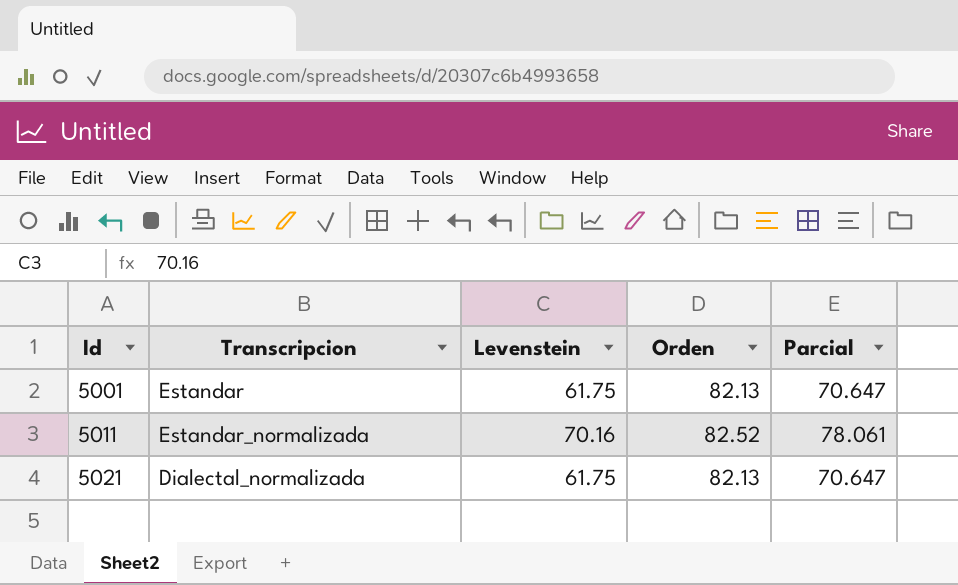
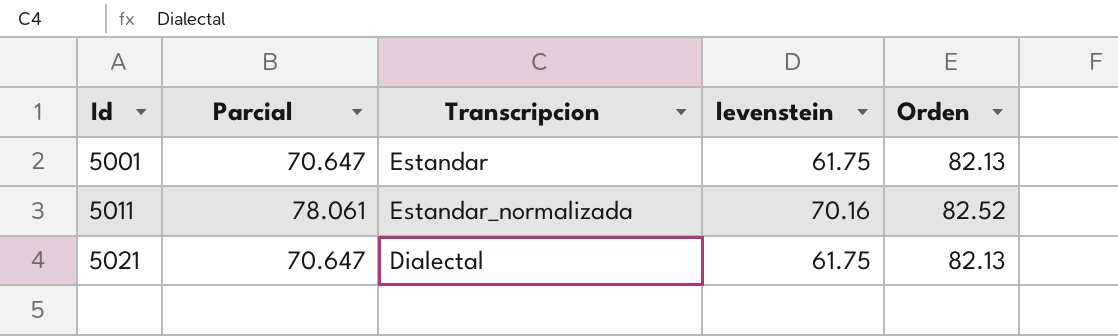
column Parcial | position: 5 -> 2
column name: Levenstein -> levenstein
5021 | Transcripcion: Dialectal_normalizada -> Dialectal

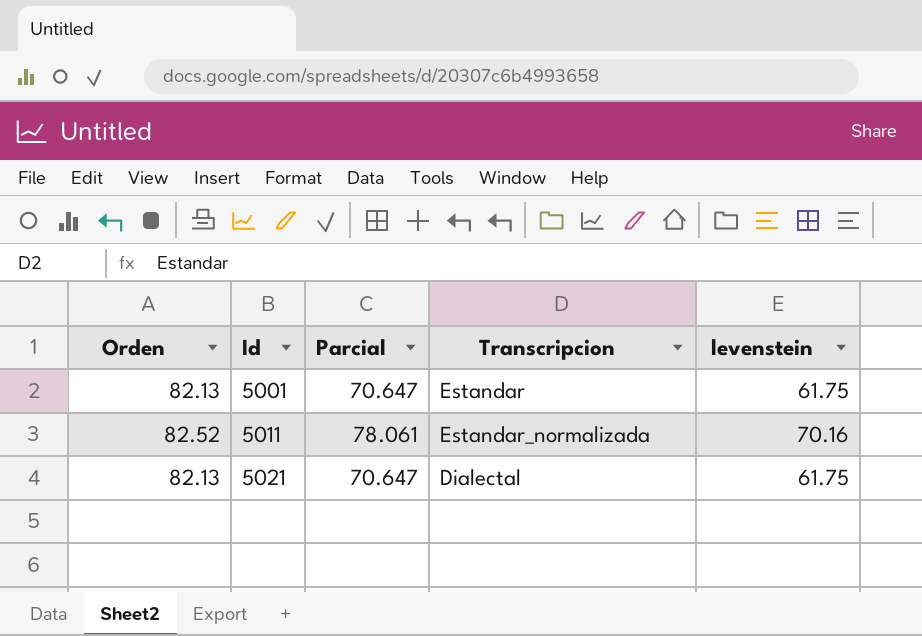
column Orden | position: 5 -> 1

